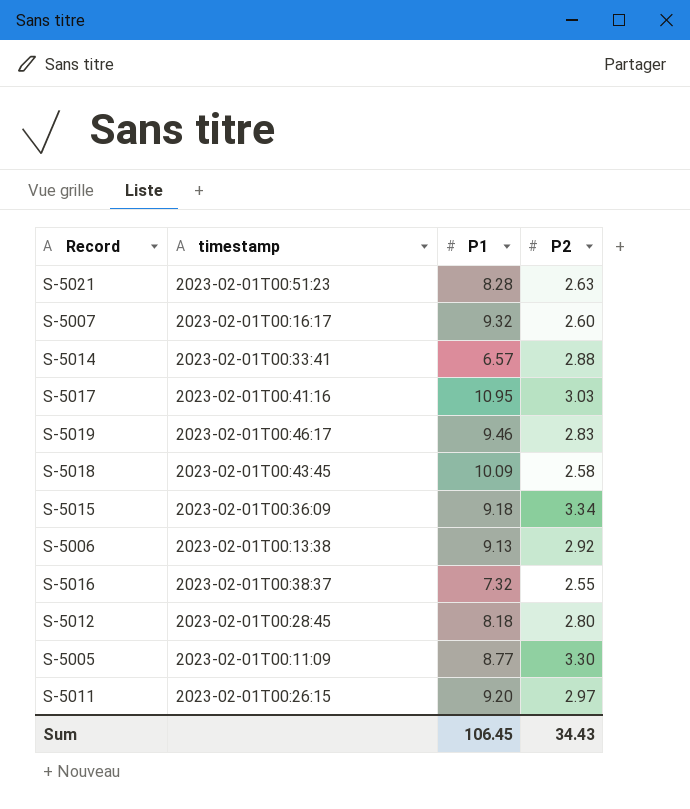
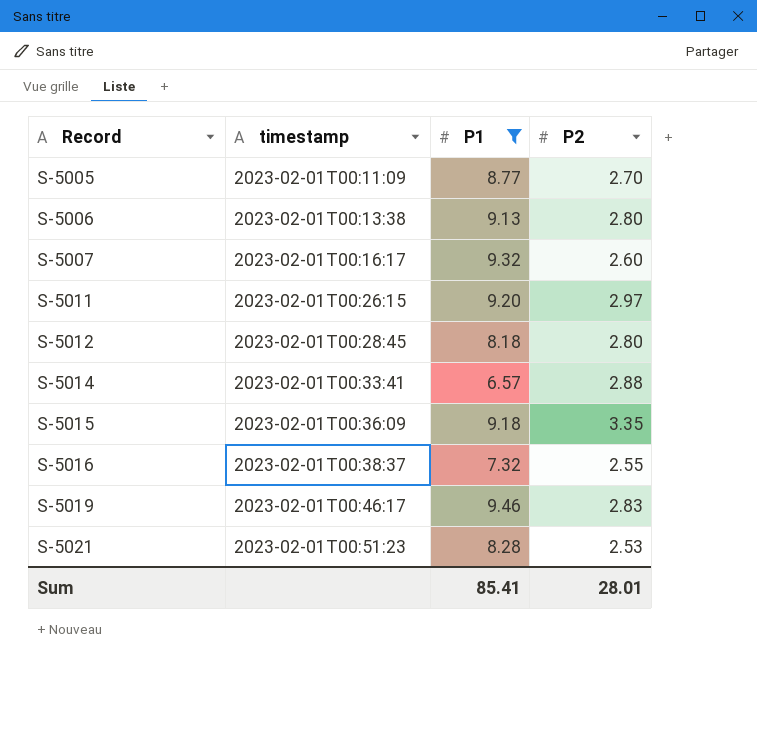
filter: none -> P1 <= 9.46
row order: none -> Record ascending
S-5005 | P2: 3.30 -> 2.70
S-5006 | P2: 2.92 -> 2.80
S-5015 | P2: 3.34 -> 3.35
S-5021 | P2: 2.63 -> 2.53
Sum | P1: 106.45 -> 85.41
Sum | P2: 34.43 -> 28.01

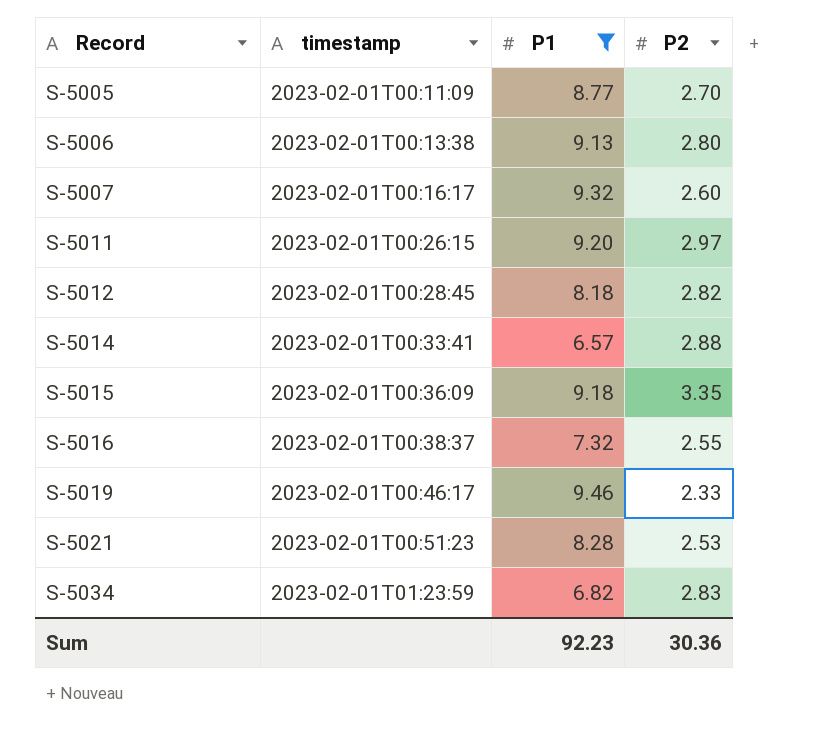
S-5012 | P2: 2.80 -> 2.82
S-5019 | P2: 2.83 -> 2.33
row S-5034: none -> 2023-02-01T01:23:59 | 6.82 | 2.83
Sum | P1: 85.41 -> 92.23
Sum | P2: 28.01 -> 30.36

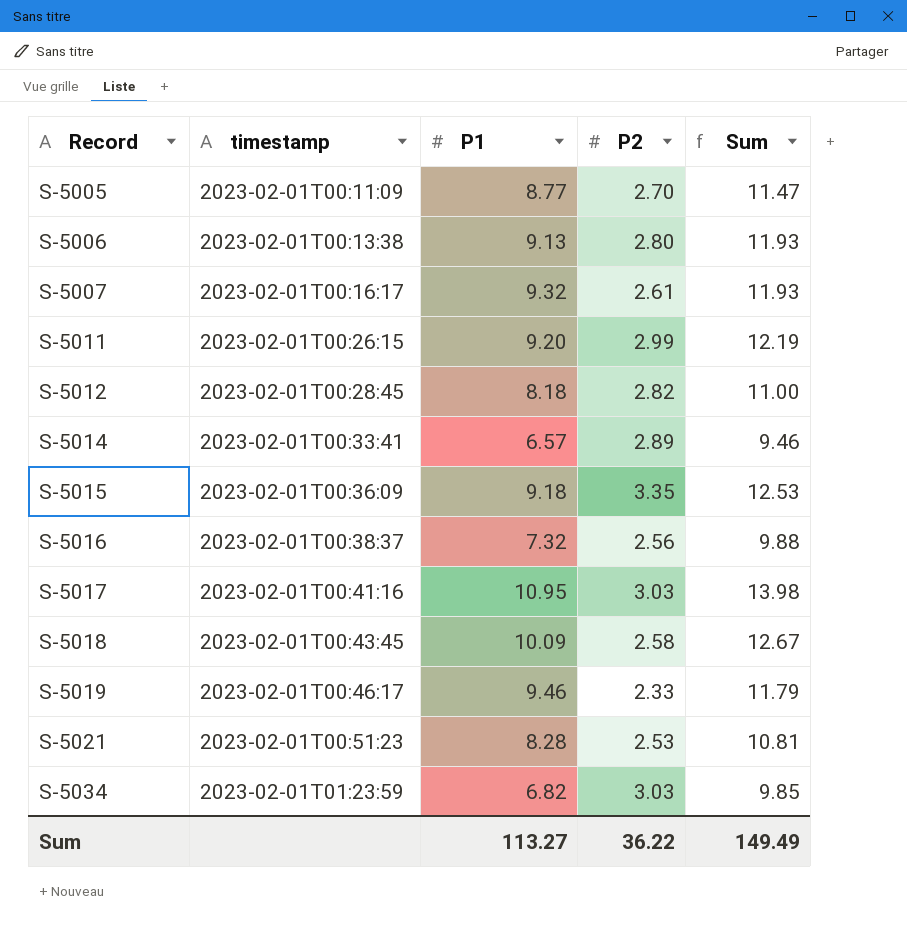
filter: P1 <= 9.46 -> none
column Sum | formula: none -> [P1] + [P2]
S-5007 | P2: 2.60 -> 2.61
S-5011 | P2: 2.97 -> 2.99
S-5014 | P2: 2.88 -> 2.89
S-5016 | P2: 2.55 -> 2.56
S-5034 | P2: 2.83 -> 3.03
Sum | P1: 92.23 -> 113.27
Sum | P2: 30.36 -> 36.22

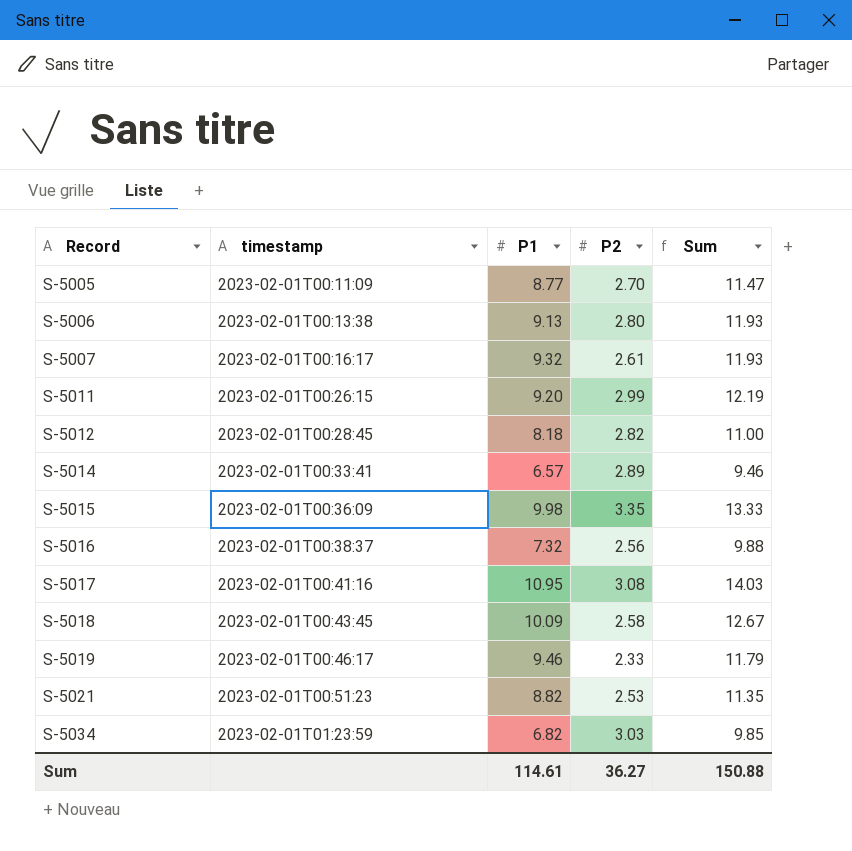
S-5015 | P1: 9.18 -> 9.98
S-5015 | Sum: 12.53 -> 13.33
S-5017 | P2: 3.03 -> 3.08
S-5017 | Sum: 13.98 -> 14.03
S-5021 | P1: 8.28 -> 8.82
S-5021 | Sum: 10.81 -> 11.35
Sum | P1: 113.27 -> 114.61
Sum | P2: 36.22 -> 36.27
Sum | Sum: 149.49 -> 150.88

